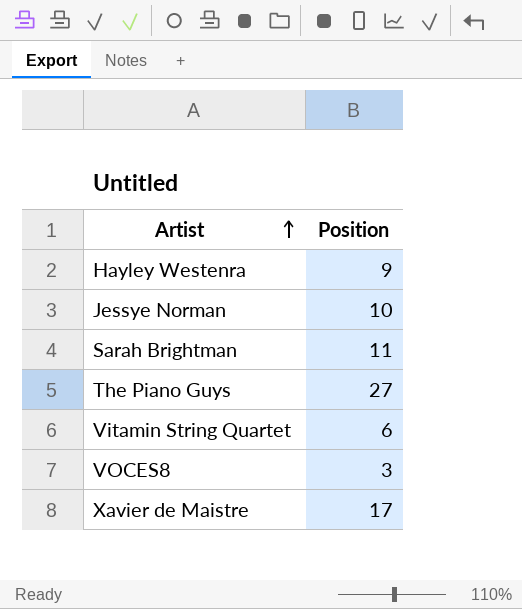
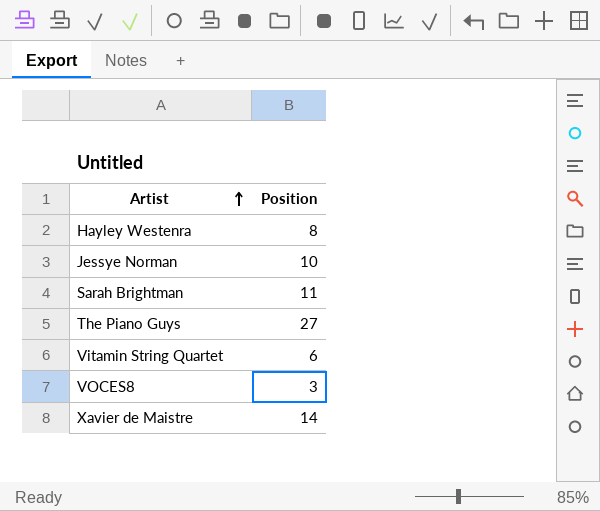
Hayley Westenra | Position: 9 -> 8
Xavier de Maistre | Position: 17 -> 14

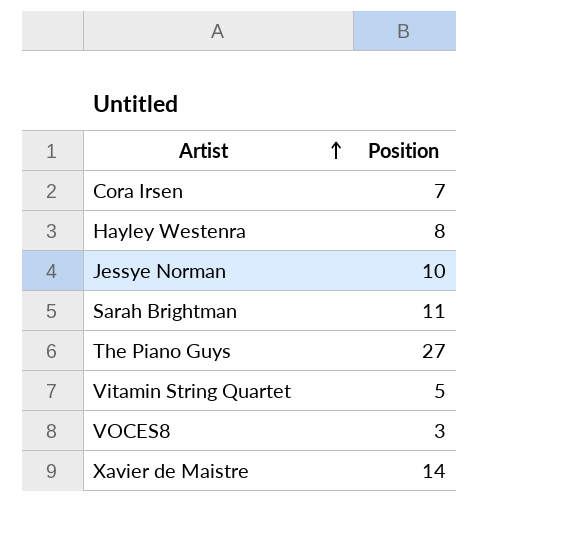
row Cora Irsen: none -> 7
Vitamin String Quartet | Position: 6 -> 5

